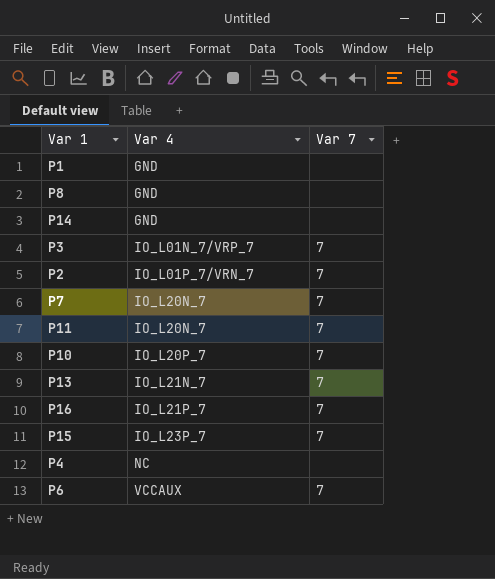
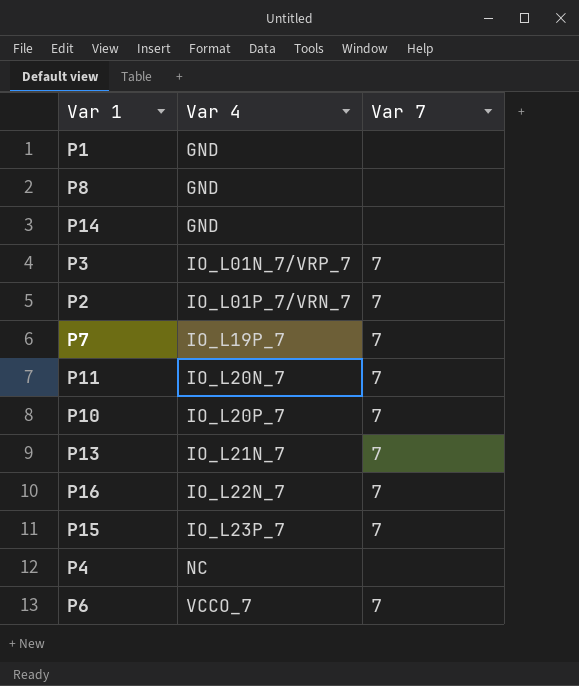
P7 | Var 4: IO_L20N_7 -> IO_L19P_7
P16 | Var 4: IO_L21P_7 -> IO_L22N_7
P6 | Var 4: VCCAUX -> VCCO_7

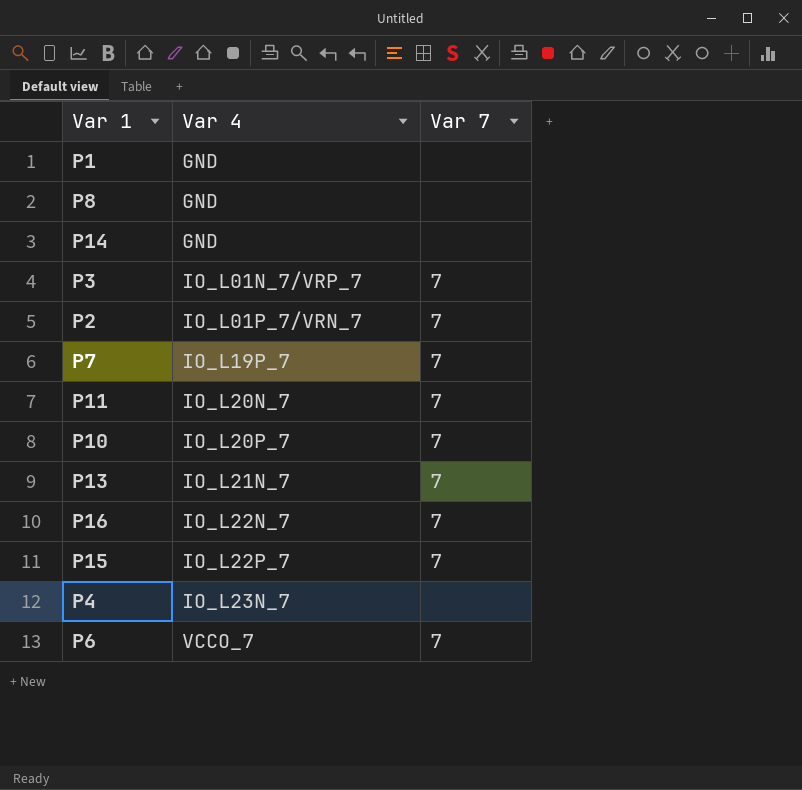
P15 | Var 4: IO_L23P_7 -> IO_L22P_7
P4 | Var 4: NC -> IO_L23N_7

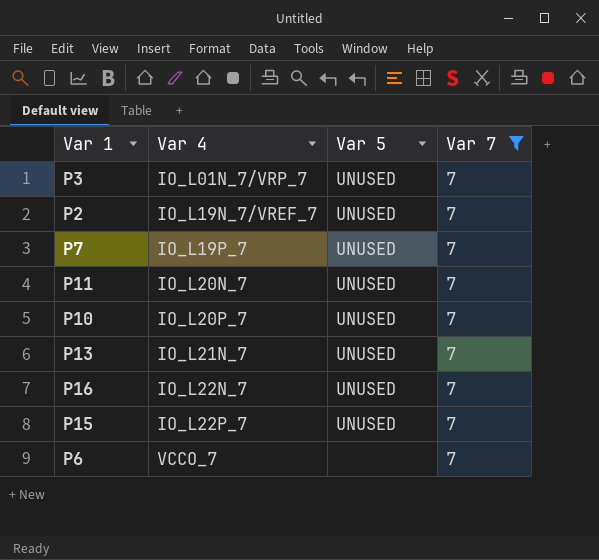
filter: none -> Var 7 = 7
column Var 5 | position: none -> 3
P2 | Var 4: IO_L01P_7/VRN_7 -> IO_L19N_7/VREF_7

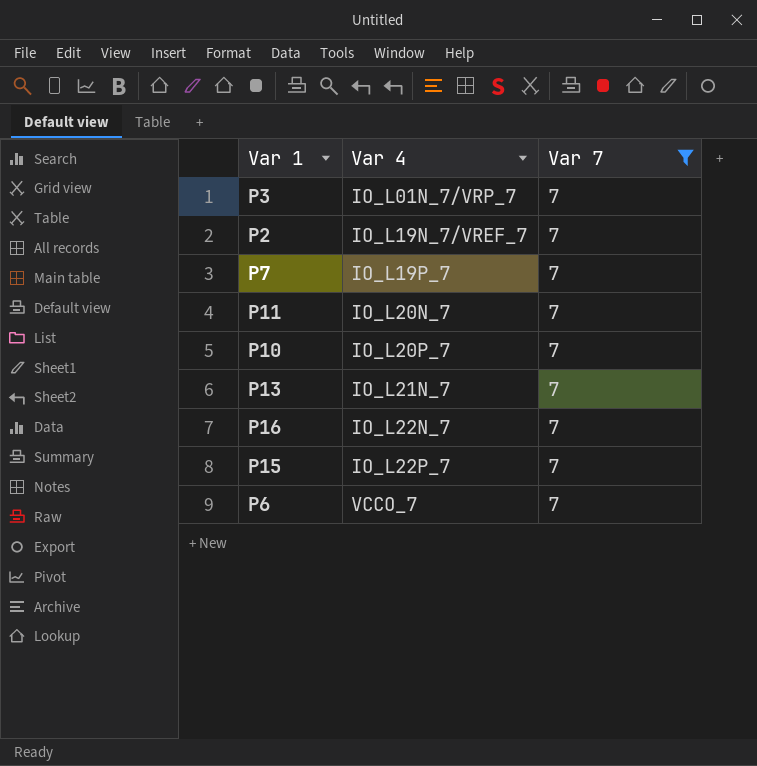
column Var 5 | position: 3 -> none

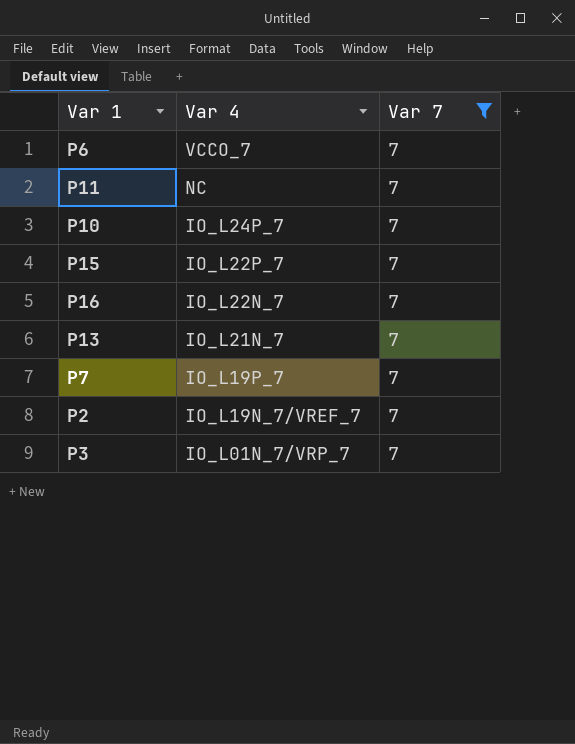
row order: Var 4 ascending -> Var 4 descending
P11 | Var 4: IO_L20N_7 -> NC
P10 | Var 4: IO_L20P_7 -> IO_L24P_7

